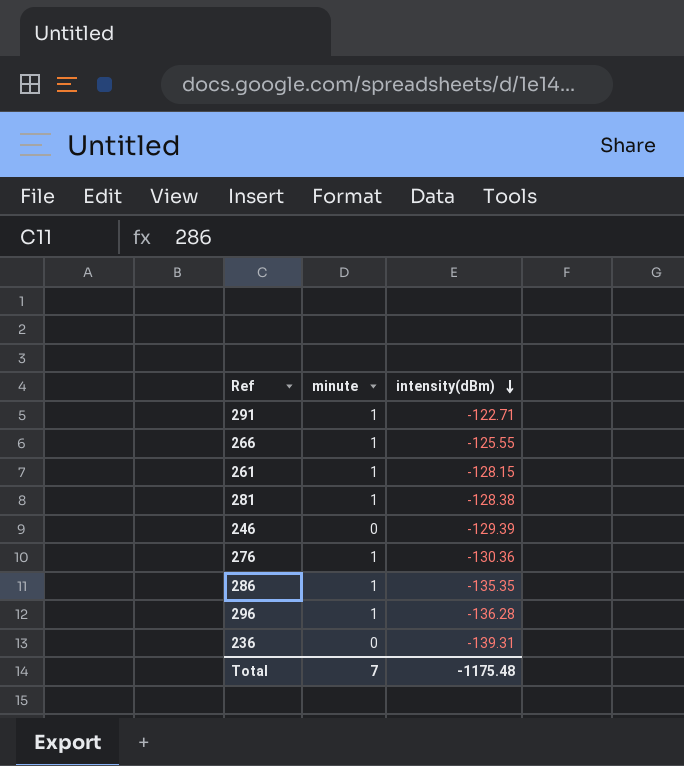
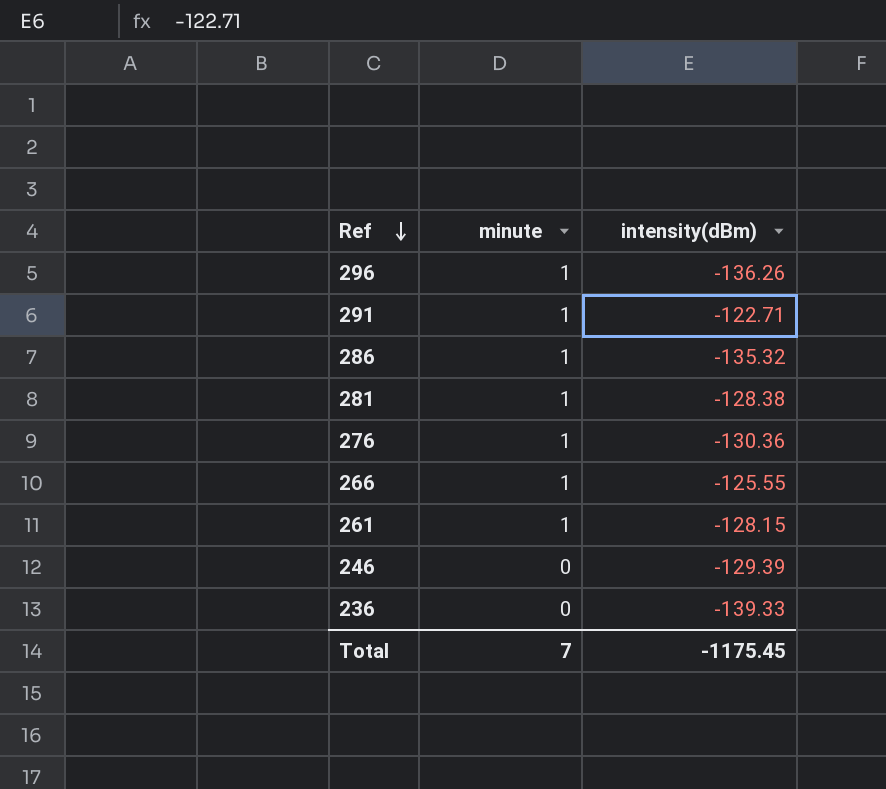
row order: intensity(dBm) descending -> Ref descending
296 | intensity(dBm): -136.28 -> -136.26
286 | intensity(dBm): -135.35 -> -135.32
236 | intensity(dBm): -139.31 -> -139.33
Total | intensity(dBm): -1175.48 -> -1175.45

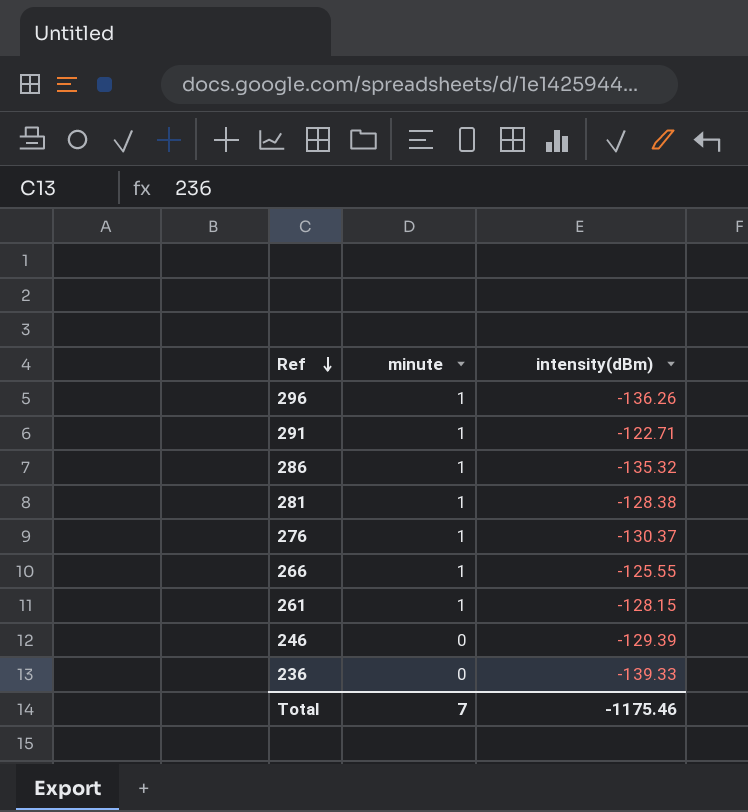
276 | intensity(dBm): -130.36 -> -130.37
Total | intensity(dBm): -1175.45 -> -1175.46

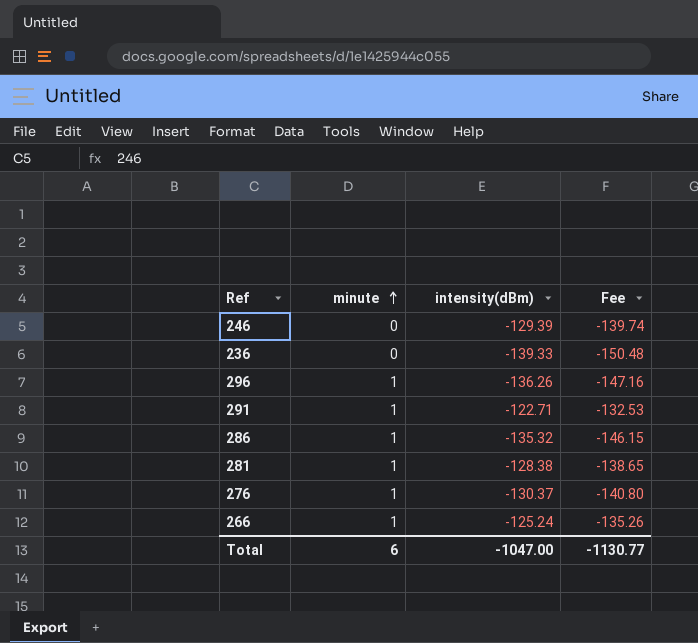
row order: Ref descending -> minute ascending
column Fee | formula: none -> [intensity(dBm)] * 1.08
row 261: 1 | -128.15 -> none
266 | intensity(dBm): -125.55 -> -125.24
Total | minute: 7 -> 6
Total | intensity(dBm): -1175.46 -> -1047.00

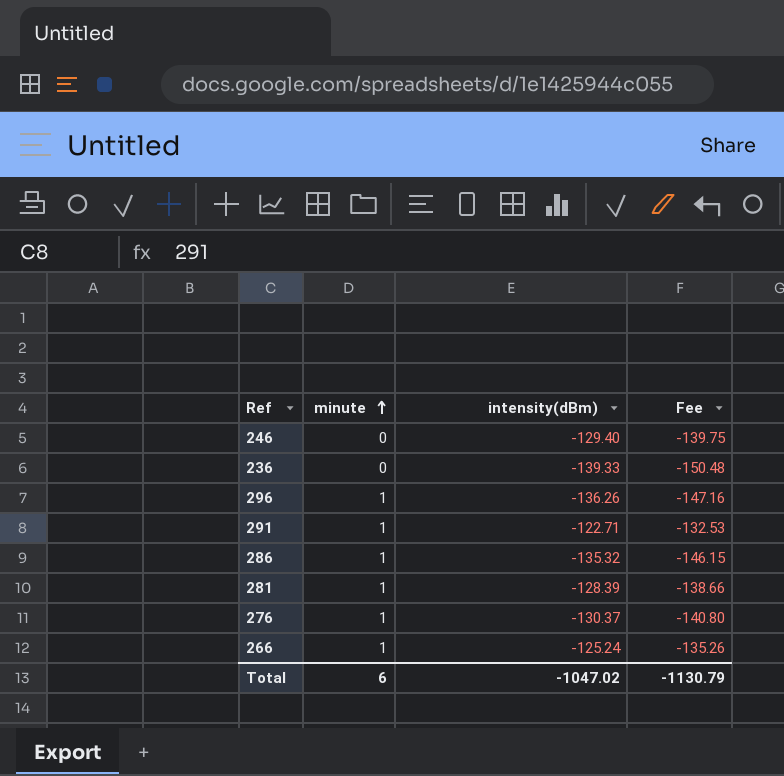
246 | intensity(dBm): -129.39 -> -129.40
246 | Fee: -139.74 -> -139.75
281 | intensity(dBm): -128.38 -> -128.39
281 | Fee: -138.65 -> -138.66
Total | intensity(dBm): -1047.00 -> -1047.02
Total | Fee: -1130.77 -> -1130.79

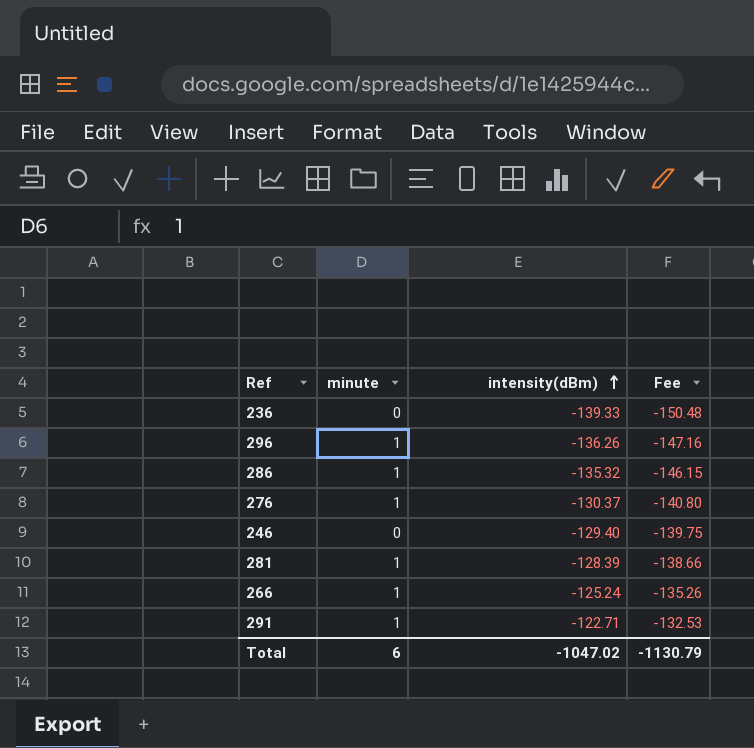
row order: minute ascending -> intensity(dBm) ascending

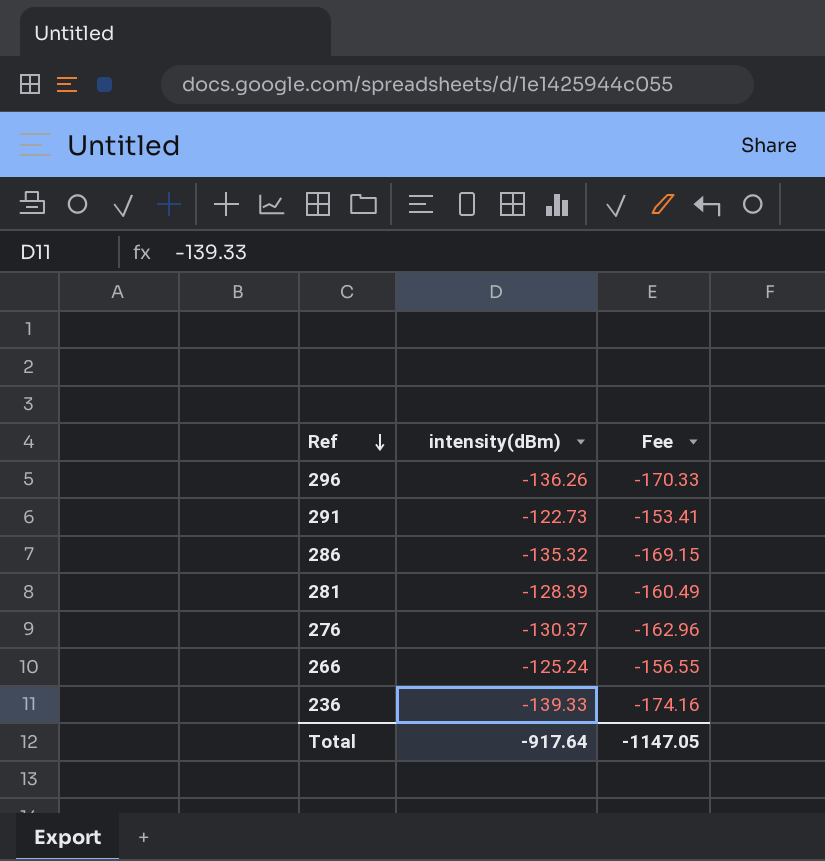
row order: intensity(dBm) ascending -> Ref descending
column minute | position: 2 -> none
column Fee | formula: [intensity(dBm)] * 1.08 -> [intensity(dBm)] * 1.25
row 246: 0 | -129.40 | -139.75 -> none
291 | intensity(dBm): -122.71 -> -122.73
Total | intensity(dBm): -1047.02 -> -917.64
Total | Fee: -1130.79 -> -1147.05

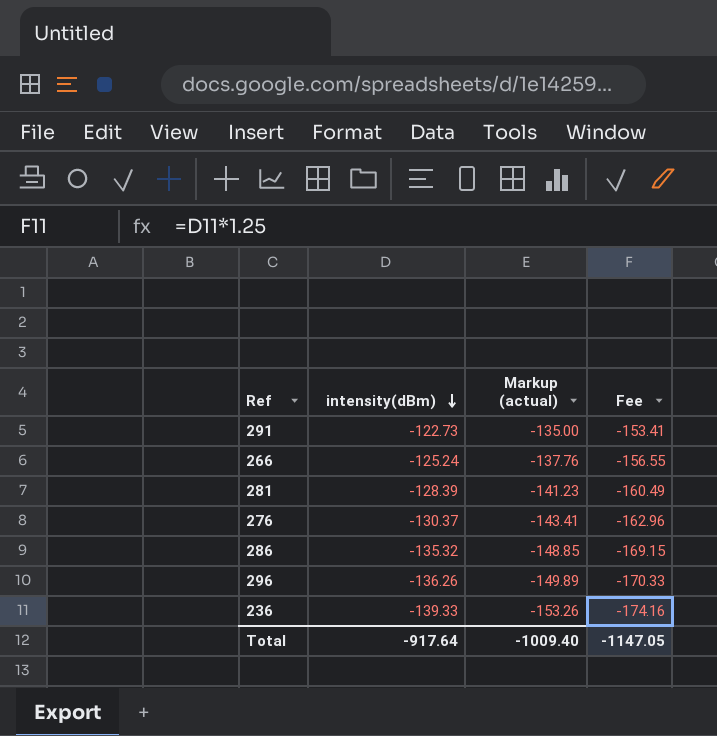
row order: Ref descending -> intensity(dBm) descending
column Markup (actual) | formula: none -> [intensity(dBm)] * 1.1

